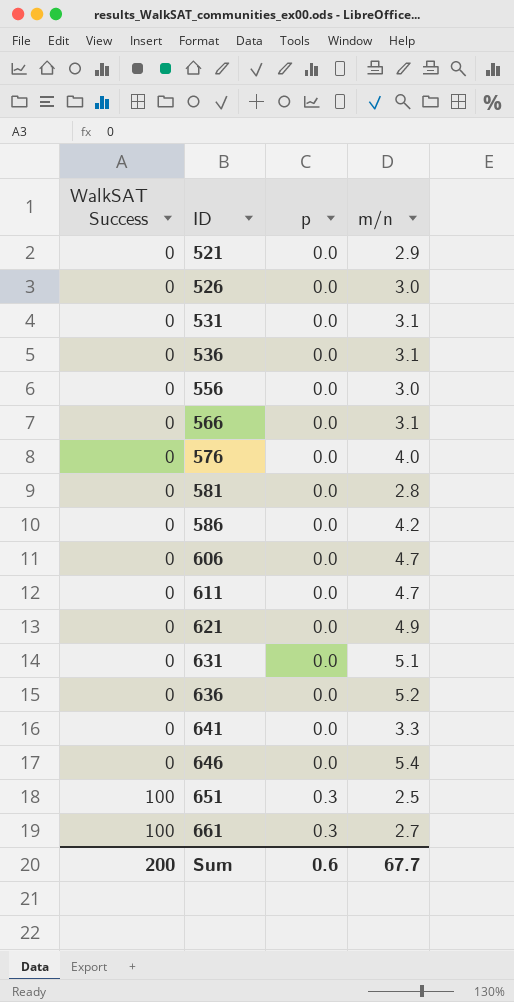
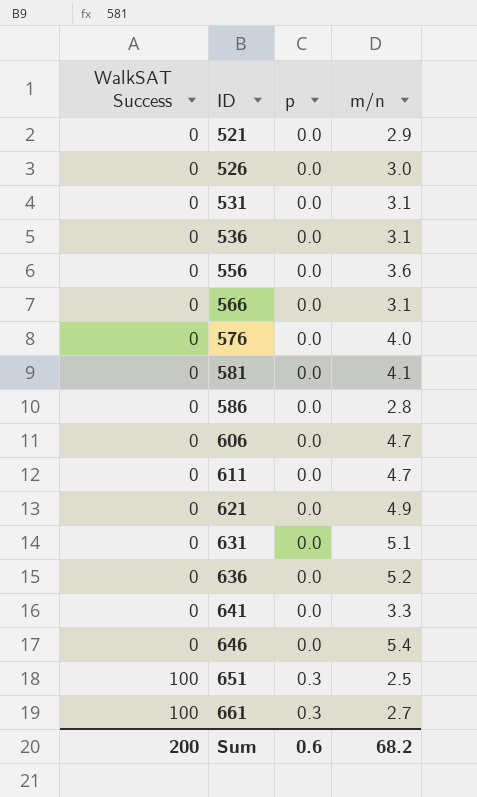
556 | m/n: 3.0 -> 3.6
581 | m/n: 2.8 -> 4.1
586 | m/n: 4.2 -> 2.8
Sum | m/n: 67.7 -> 68.2

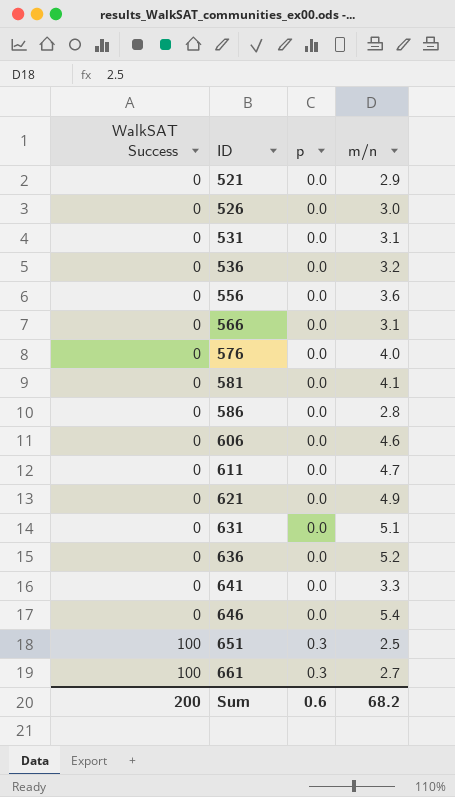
536 | m/n: 3.1 -> 3.2
606 | m/n: 4.7 -> 4.6

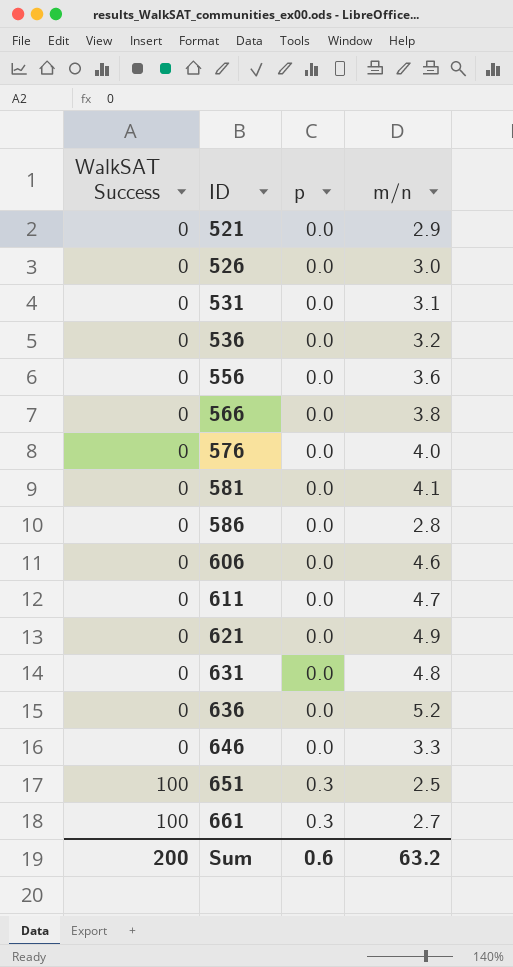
row 641: 0 | 0.0 | 3.3 -> none
566 | m/n: 3.1 -> 3.8
631 | m/n: 5.1 -> 4.8
646 | m/n: 5.4 -> 3.3
Sum | m/n: 68.2 -> 63.2

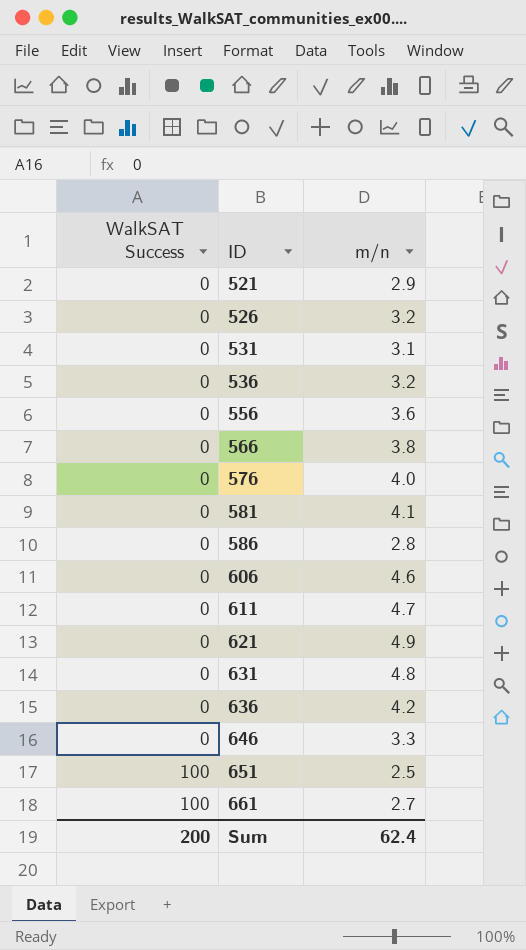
column p | position: 3 -> none
526 | m/n: 3.0 -> 3.2
636 | m/n: 5.2 -> 4.2
Sum | m/n: 63.2 -> 62.4

